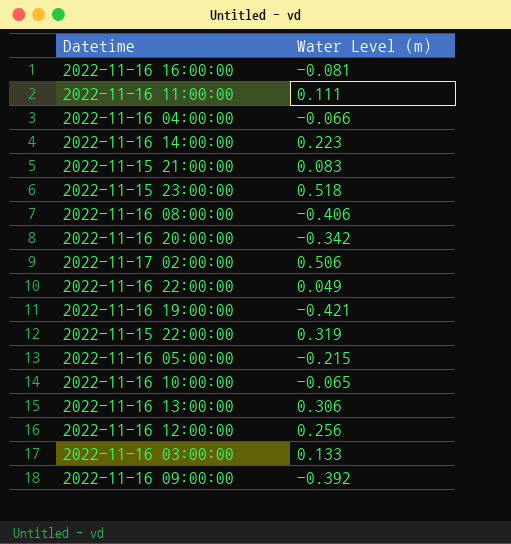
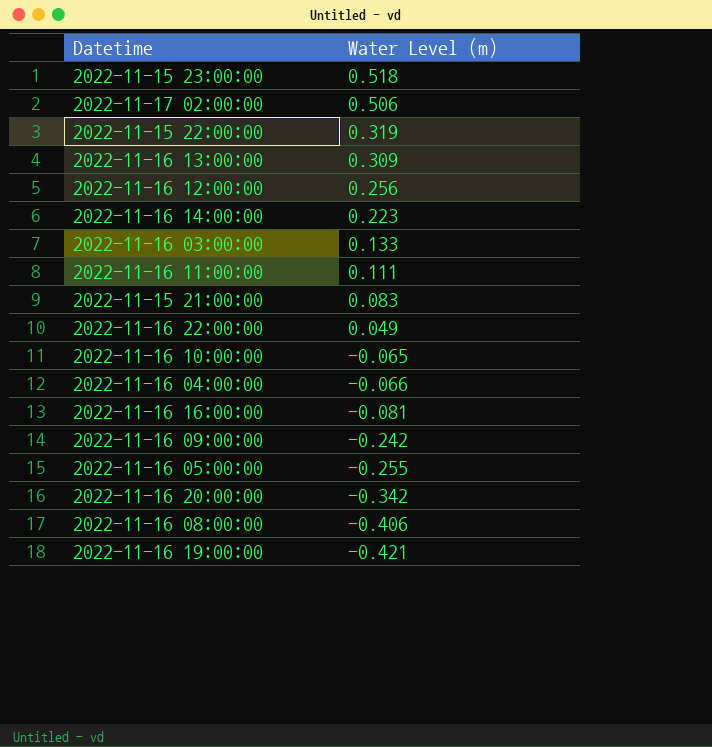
row order: none -> Water Level (m) descending
2022-11-16 13:00:00 | Water Level (m): 0.306 -> 0.309
2022-11-16 09:00:00 | Water Level (m): -0.392 -> -0.242
2022-11-16 05:00:00 | Water Level (m): -0.215 -> -0.255

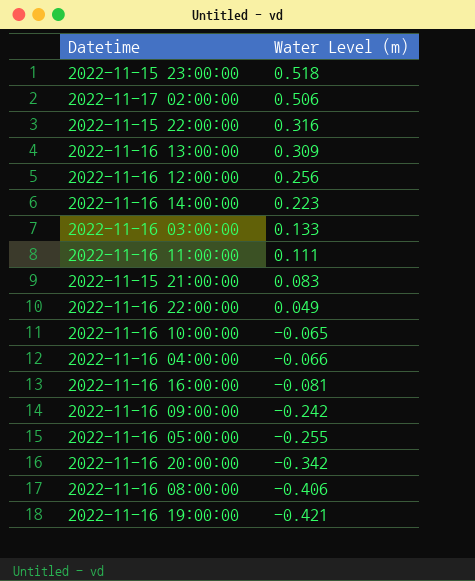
2022-11-15 22:00:00 | Water Level (m): 0.319 -> 0.316

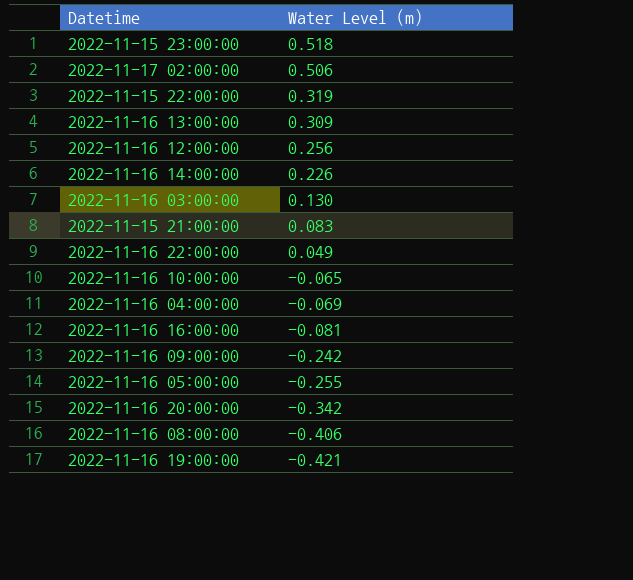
row 2022-11-16 11:00:00: 0.111 -> none
2022-11-15 22:00:00 | Water Level (m): 0.316 -> 0.319
2022-11-16 14:00:00 | Water Level (m): 0.223 -> 0.226
2022-11-16 03:00:00 | Water Level (m): 0.133 -> 0.130
2022-11-16 04:00:00 | Water Level (m): -0.066 -> -0.069

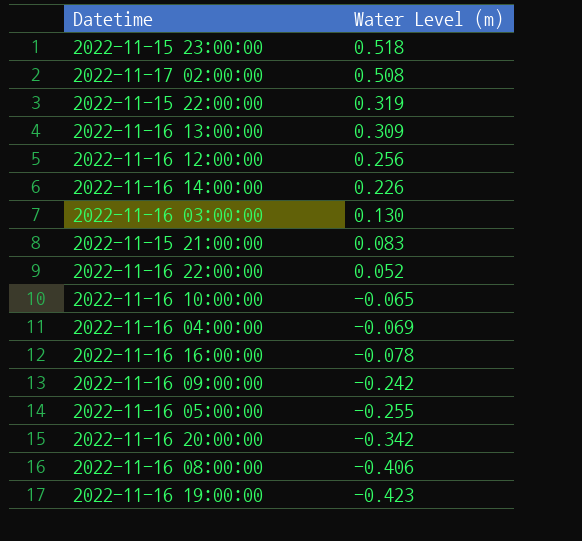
2022-11-17 02:00:00 | Water Level (m): 0.506 -> 0.508
2022-11-16 22:00:00 | Water Level (m): 0.049 -> 0.052
2022-11-16 16:00:00 | Water Level (m): -0.081 -> -0.078
2022-11-16 19:00:00 | Water Level (m): -0.421 -> -0.423

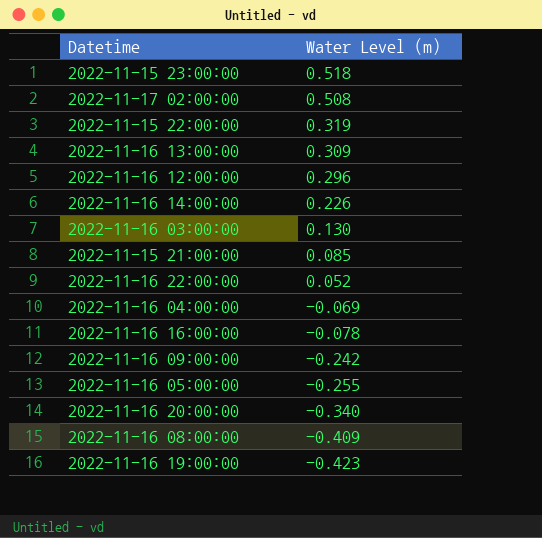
row 2022-11-16 10:00:00: -0.065 -> none
2022-11-16 12:00:00 | Water Level (m): 0.256 -> 0.296
2022-11-15 21:00:00 | Water Level (m): 0.083 -> 0.085
2022-11-16 20:00:00 | Water Level (m): -0.342 -> -0.340
2022-11-16 08:00:00 | Water Level (m): -0.406 -> -0.409

